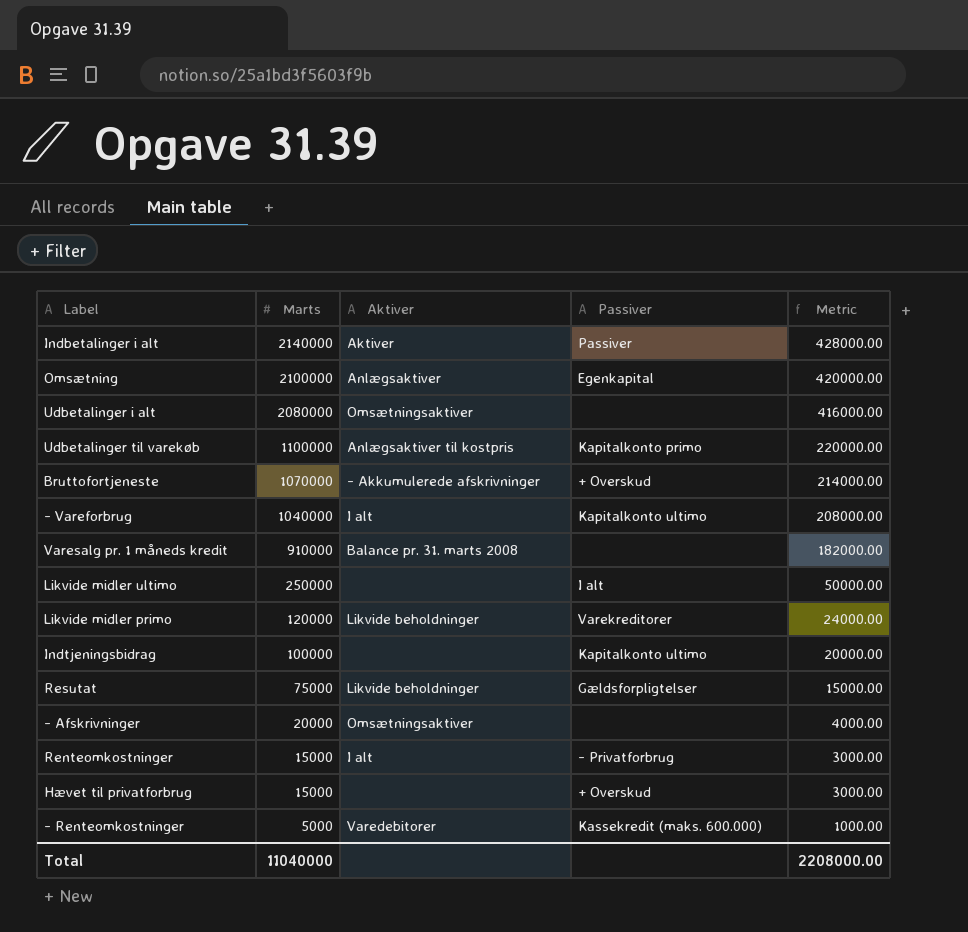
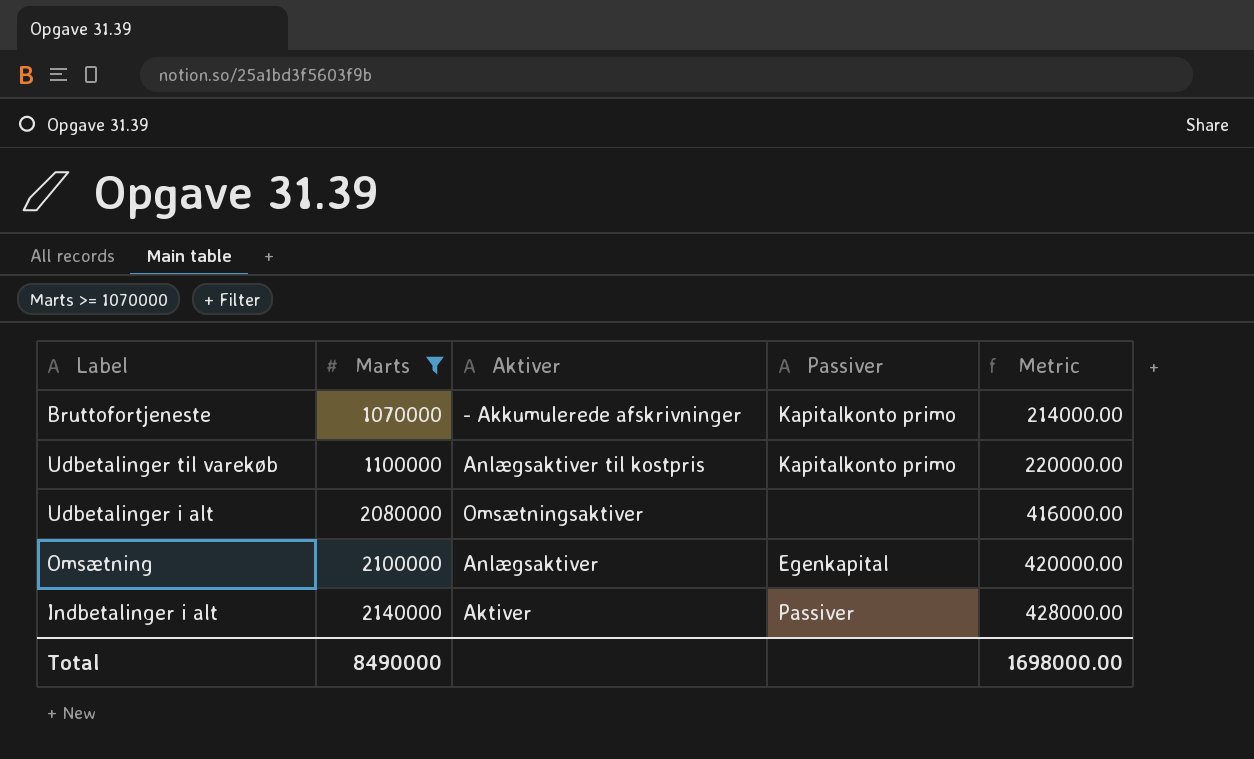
filter: none -> Marts >= 1070000
row order: Marts descending -> Marts ascending
Bruttofortjeneste | Passiver: + Overskud -> Kapitalkonto primo
Total | Marts: 11040000 -> 8490000
Total | Metric: 2208000.00 -> 1698000.00

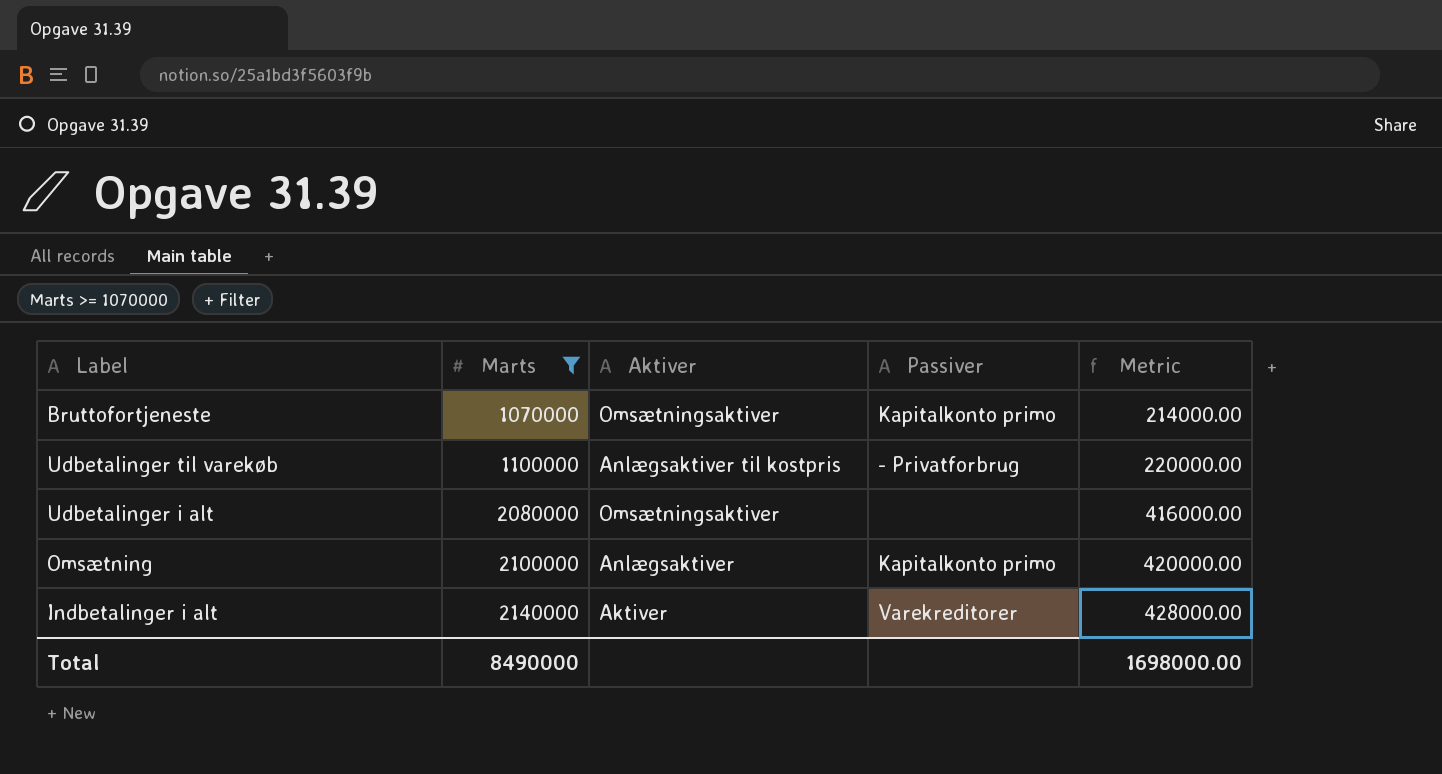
Bruttofortjeneste | Aktiver: - Akkumulerede afskrivninger -> Omsætningsaktiver
Udbetalinger til varekøb | Passiver: Kapitalkonto primo -> - Privatforbrug
Omsætning | Passiver: Egenkapital -> Kapitalkonto primo
Indbetalinger i alt | Passiver: Passiver -> Varekreditorer

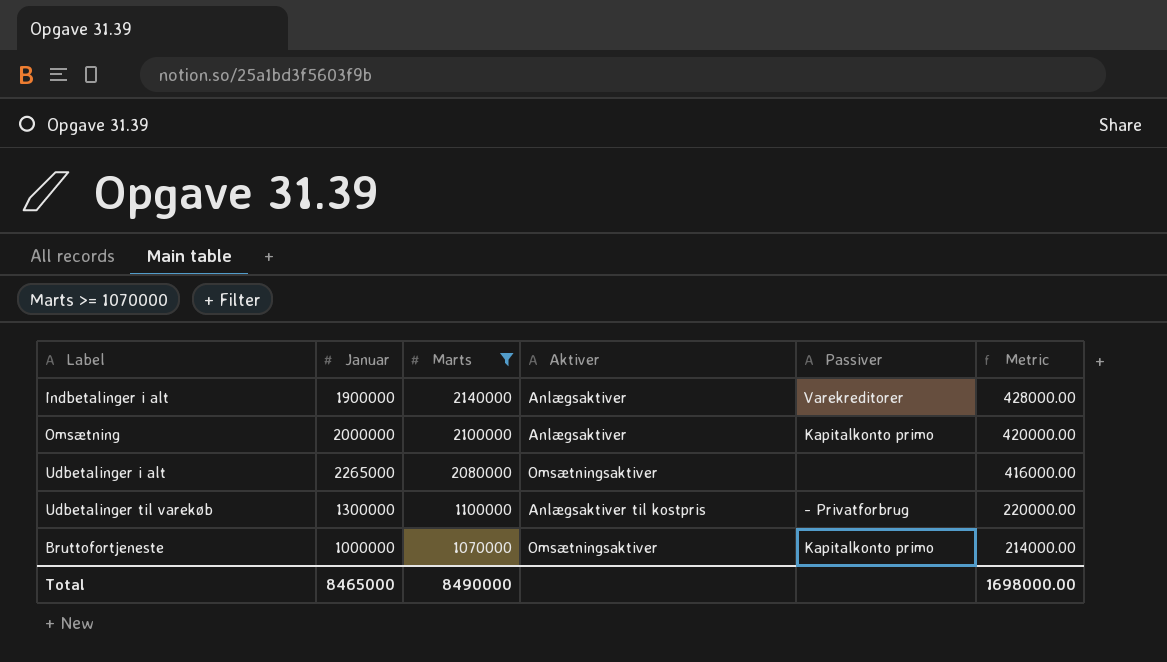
row order: Marts ascending -> Marts descending
column Januar | position: none -> 2
Indbetalinger i alt | Aktiver: Aktiver -> Anlægsaktiver

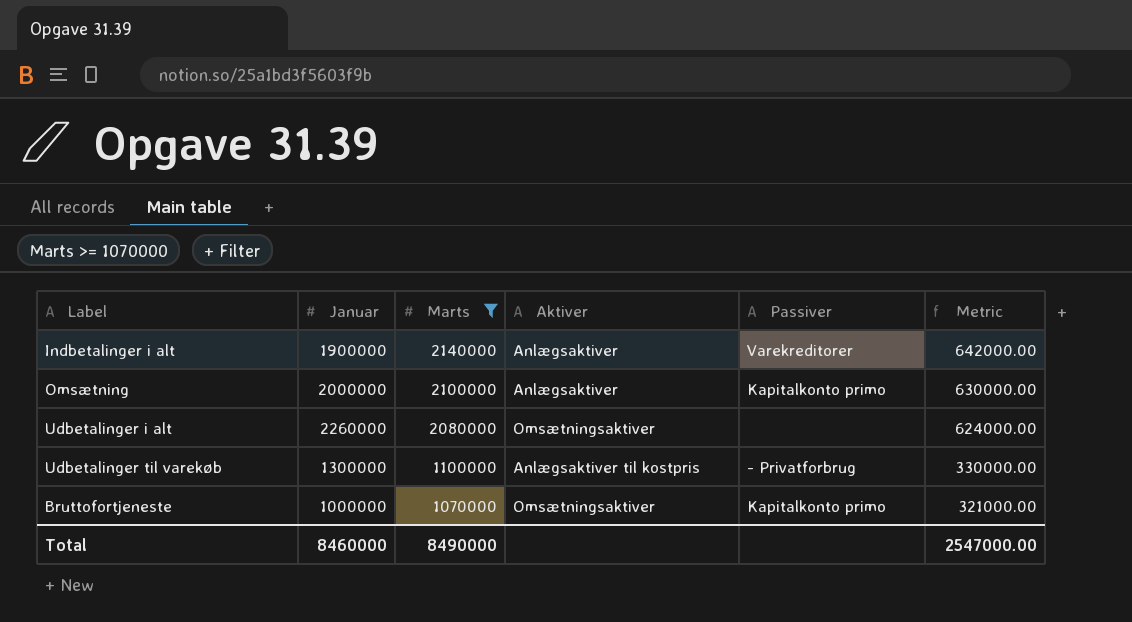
column Metric | formula: [Marts] * 0.2 -> [Marts] * 0.3
Udbetalinger i alt | Januar: 2265000 -> 2260000
Total | Januar: 8465000 -> 8460000
Total | Metric: 1698000.00 -> 2547000.00

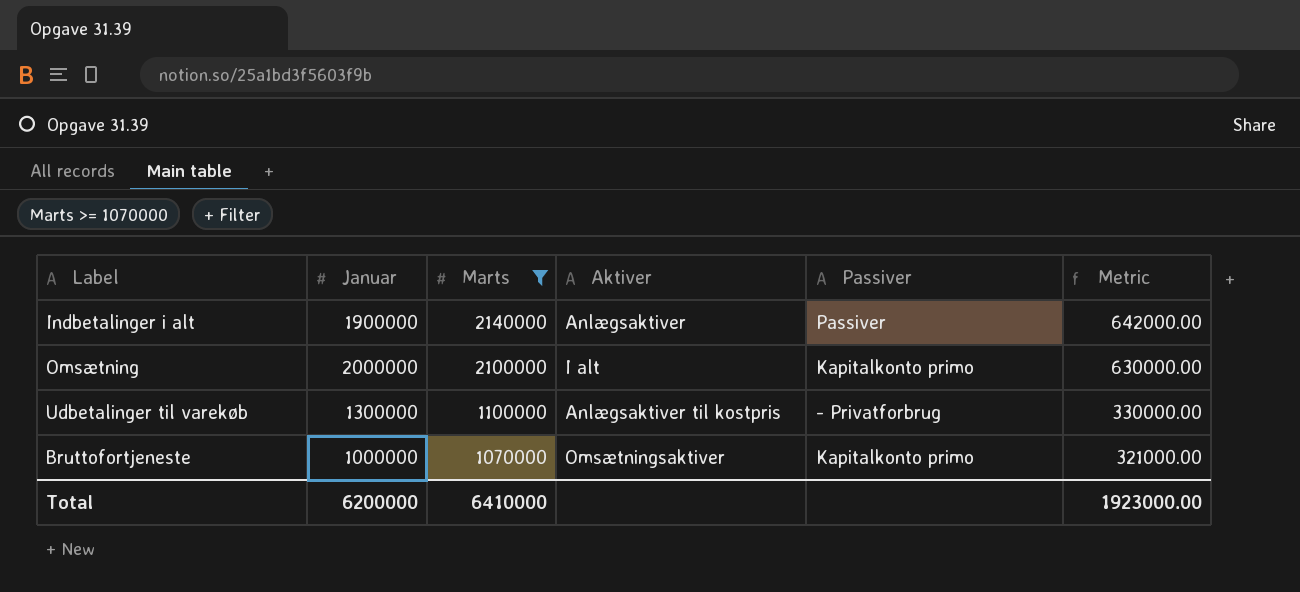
row Udbetalinger i alt: 2260000 | 2080000 | Omsætningsaktiver | none | 624000.00 -> none
Indbetalinger i alt | Passiver: Varekreditorer -> Passiver
Omsætning | Aktiver: Anlægsaktiver -> I alt
Total | Januar: 8460000 -> 6200000
Total | Marts: 8490000 -> 6410000
Total | Metric: 2547000.00 -> 1923000.00

